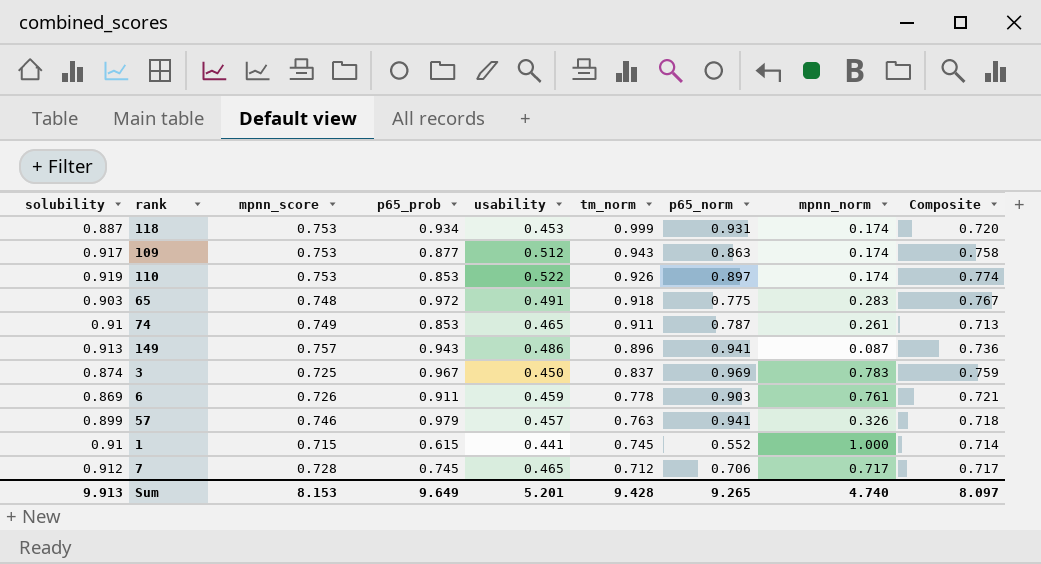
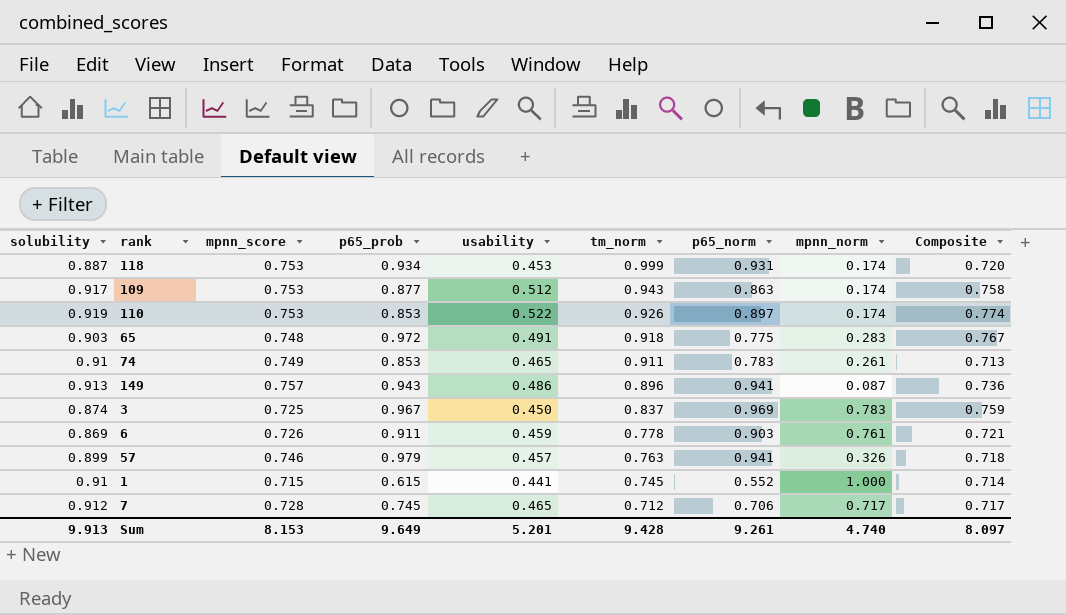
74 | p65_norm: 0.787 -> 0.783
Sum | p65_norm: 9.265 -> 9.261

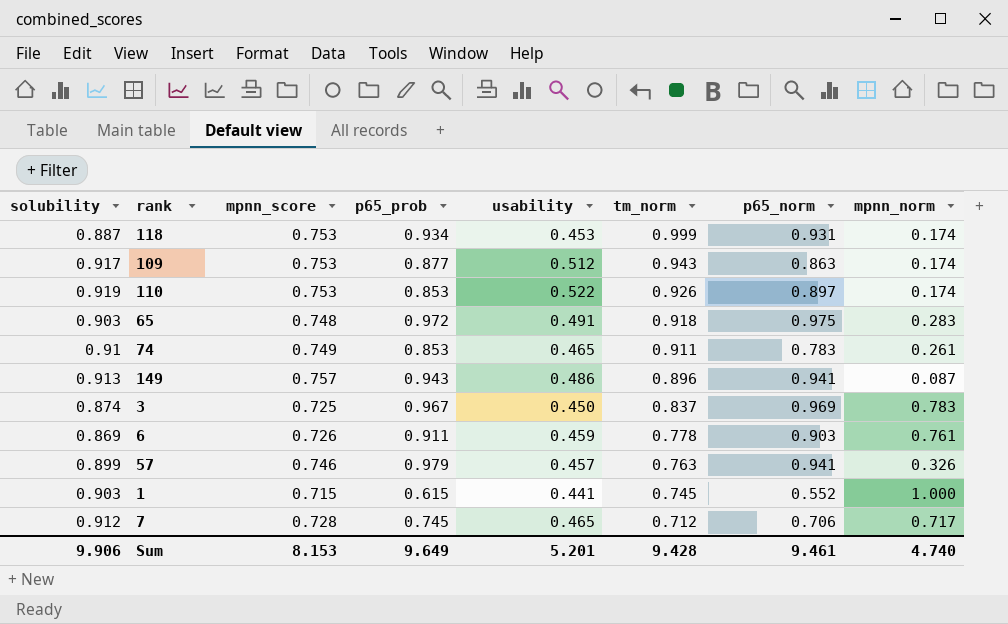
column Composite | position: 9 -> none
65 | p65_norm: 0.775 -> 0.975
1 | solubility: 0.91 -> 0.903
Sum | solubility: 9.913 -> 9.906
Sum | p65_norm: 9.261 -> 9.461

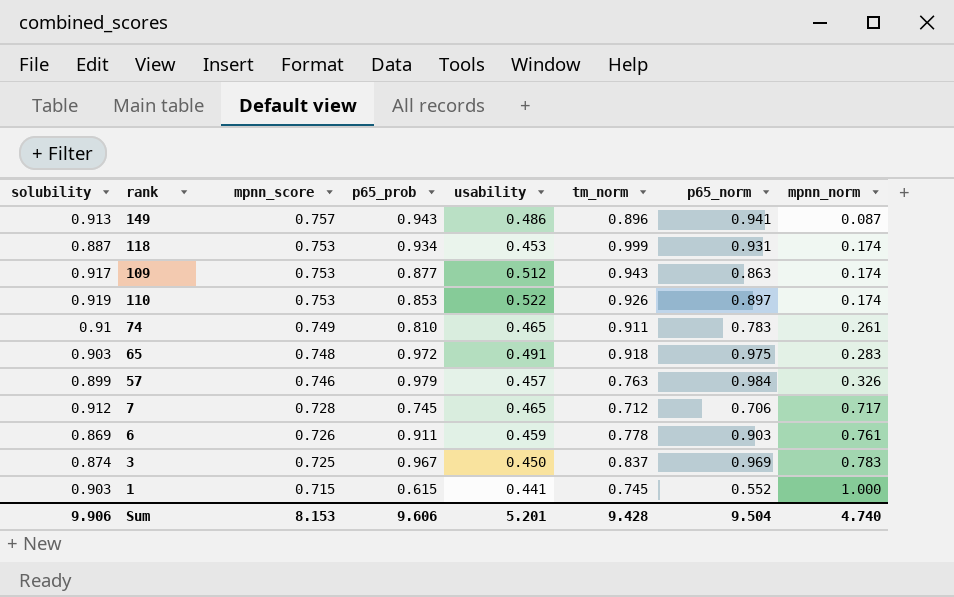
row order: tm_norm descending -> mpnn_score descending
74 | p65_prob: 0.853 -> 0.810
57 | p65_norm: 0.941 -> 0.984
Sum | p65_prob: 9.649 -> 9.606
Sum | p65_norm: 9.461 -> 9.504

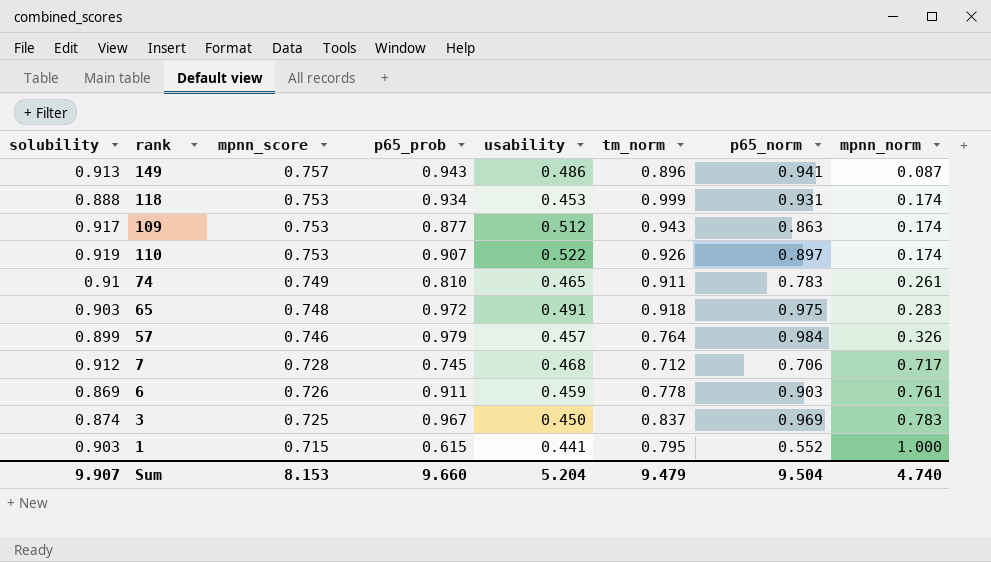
118 | solubility: 0.887 -> 0.888
110 | p65_prob: 0.853 -> 0.907
57 | tm_norm: 0.763 -> 0.764
7 | usability: 0.465 -> 0.468
1 | tm_norm: 0.745 -> 0.795
Sum | solubility: 9.906 -> 9.907
Sum | p65_prob: 9.606 -> 9.660
Sum | usability: 5.201 -> 5.204
Sum | tm_norm: 9.428 -> 9.479

